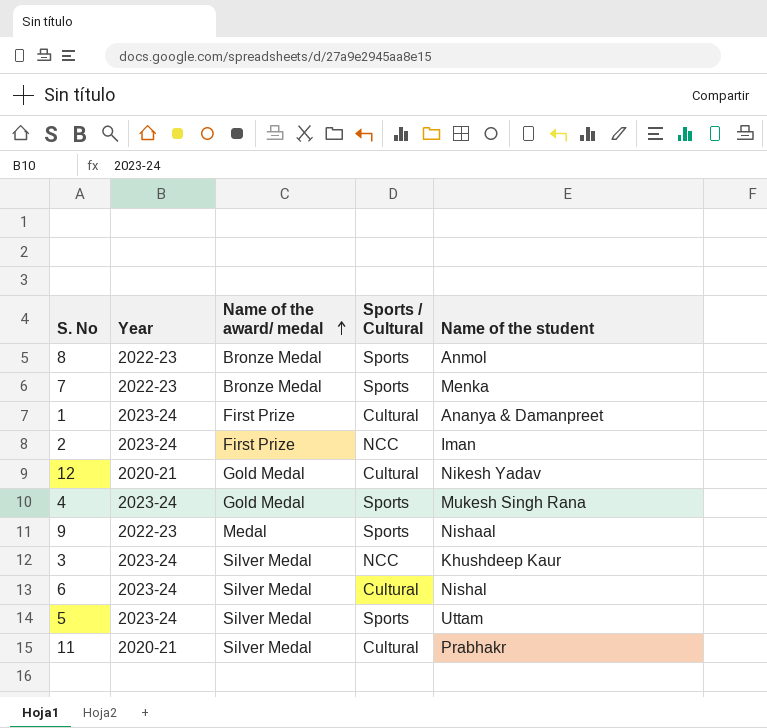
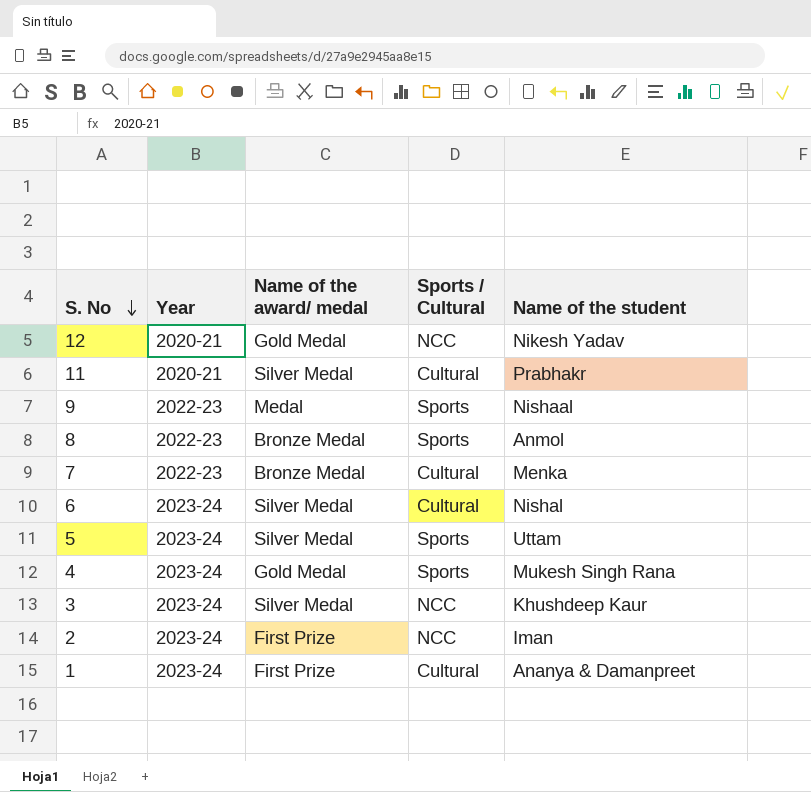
row order: Name of the award/ medal ascending -> S. No descending
12 | Sports / Cultural: Cultural -> NCC
7 | Sports / Cultural: Sports -> Cultural

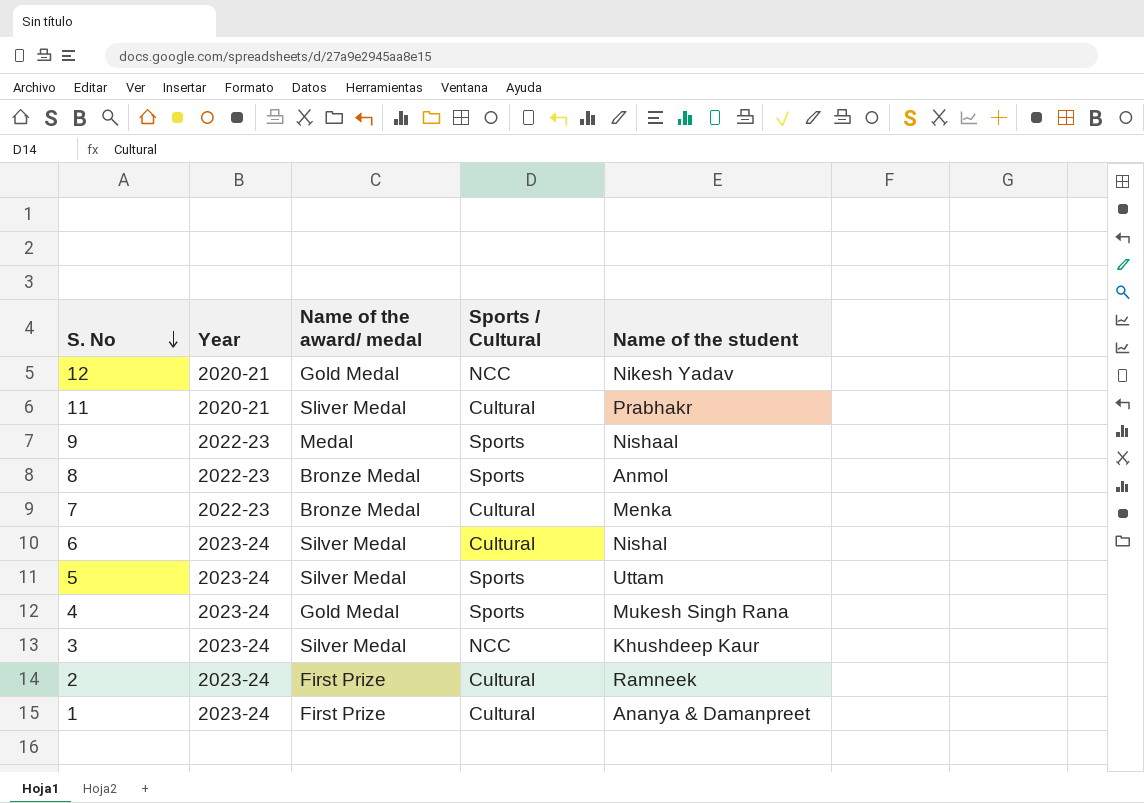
11 | Name of the award/ medal: Silver Medal -> Sliver Medal
2 | Sports / Cultural: NCC -> Cultural
2 | Name of the student: Iman -> Ramneek

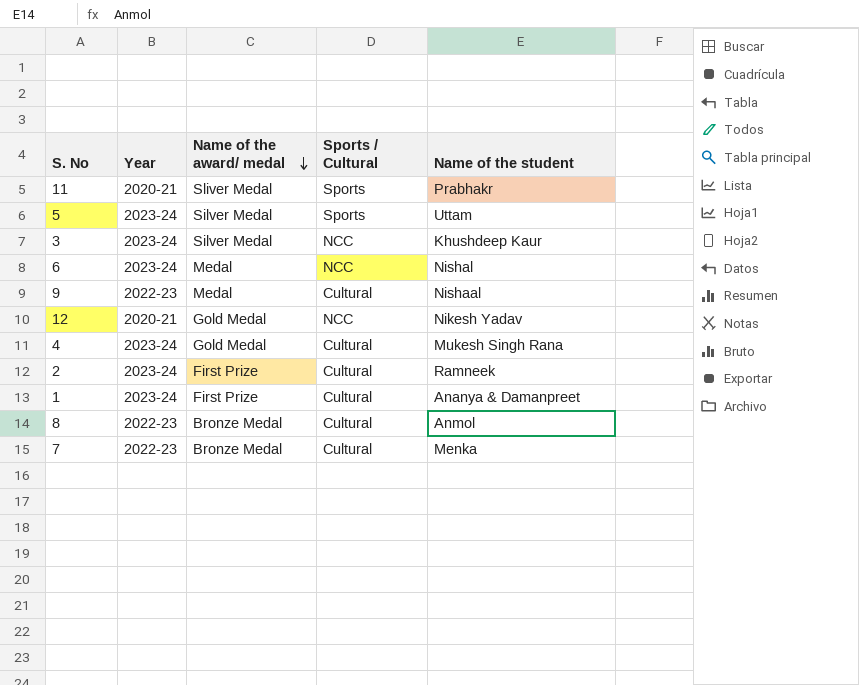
row order: S. No descending -> Name of the award/ medal descending
11 | Sports / Cultural: Cultural -> Sports
6 | Name of the award/ medal: Silver Medal -> Medal
6 | Sports / Cultural: Cultural -> NCC
9 | Sports / Cultural: Sports -> Cultural
4 | Sports / Cultural: Sports -> Cultural
8 | Sports / Cultural: Sports -> Cultural

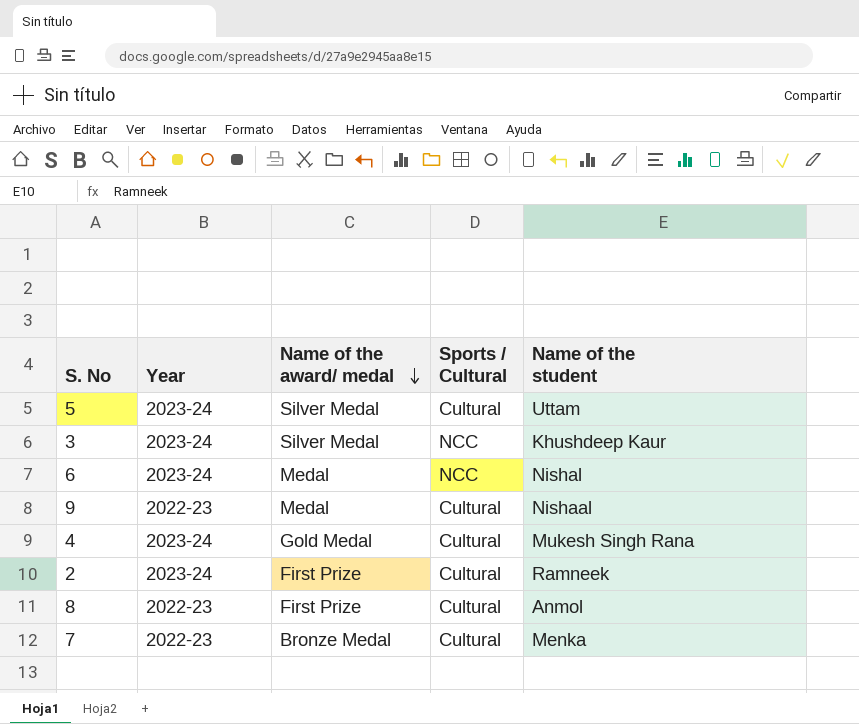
row 11: 2020-21 | Sliver Medal | Sports | Prabhakr -> none
row 12: 2020-21 | Gold Medal | NCC | Nikesh Yadav -> none
row 1: 2023-24 | First Prize | Cultural | Ananya & Damanpreet -> none
5 | Sports / Cultural: Sports -> Cultural
8 | Name of the award/ medal: Bronze Medal -> First Prize

